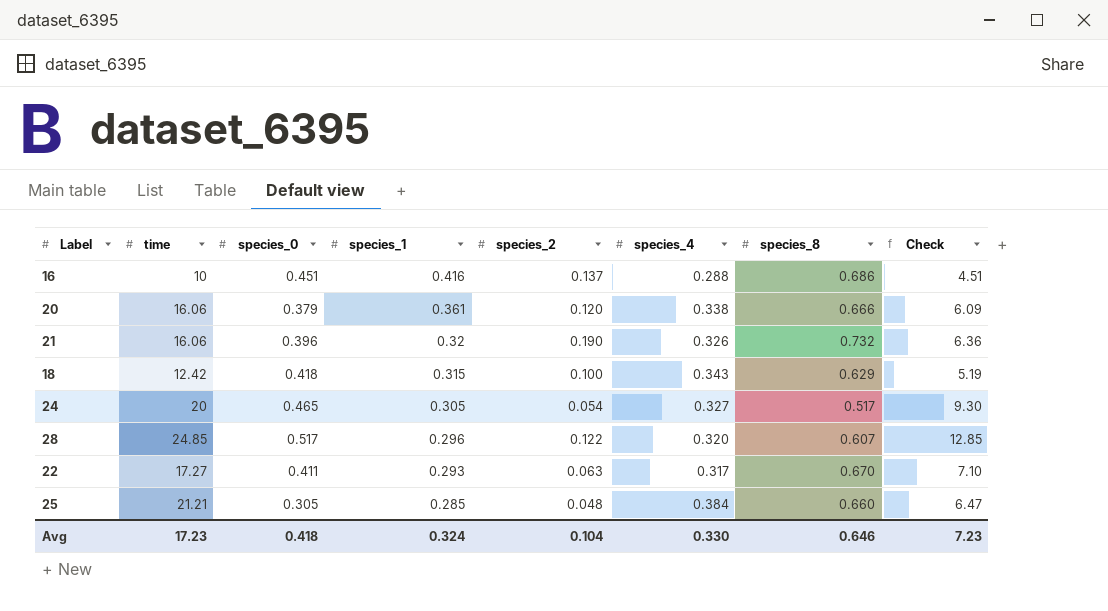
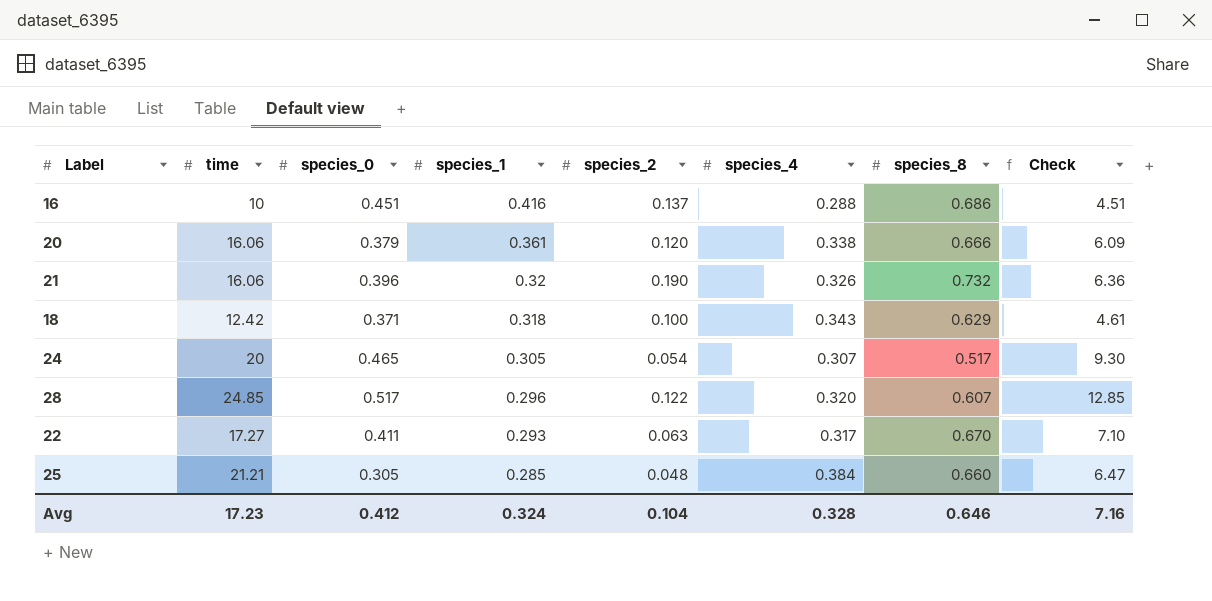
18 | species_0: 0.418 -> 0.371
18 | species_1: 0.315 -> 0.318
18 | Check: 5.19 -> 4.61
24 | species_4: 0.327 -> 0.307
Avg | species_0: 0.418 -> 0.412
Avg | species_4: 0.330 -> 0.328
Avg | Check: 7.23 -> 7.16

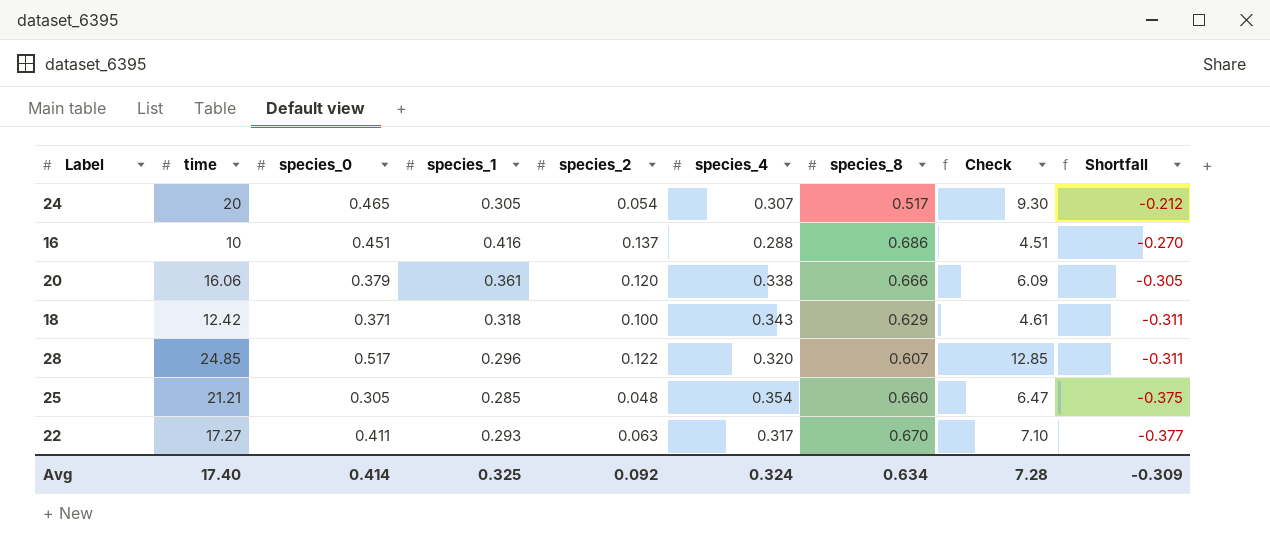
row order: species_1 descending -> Shortfall descending
column Shortfall | formula: none -> [species_1] - [species_8]
row 21: 16.06 | 0.396 | 0.32 | 0.190 | 0.326 | 0.732 | 6.36 -> none
25 | species_4: 0.384 -> 0.354
Avg | time: 17.23 -> 17.40
Avg | species_0: 0.412 -> 0.414
Avg | species_1: 0.324 -> 0.325
Avg | species_2: 0.104 -> 0.092
Avg | species_4: 0.328 -> 0.324
Avg | species_8: 0.646 -> 0.634
Avg | Check: 7.16 -> 7.28

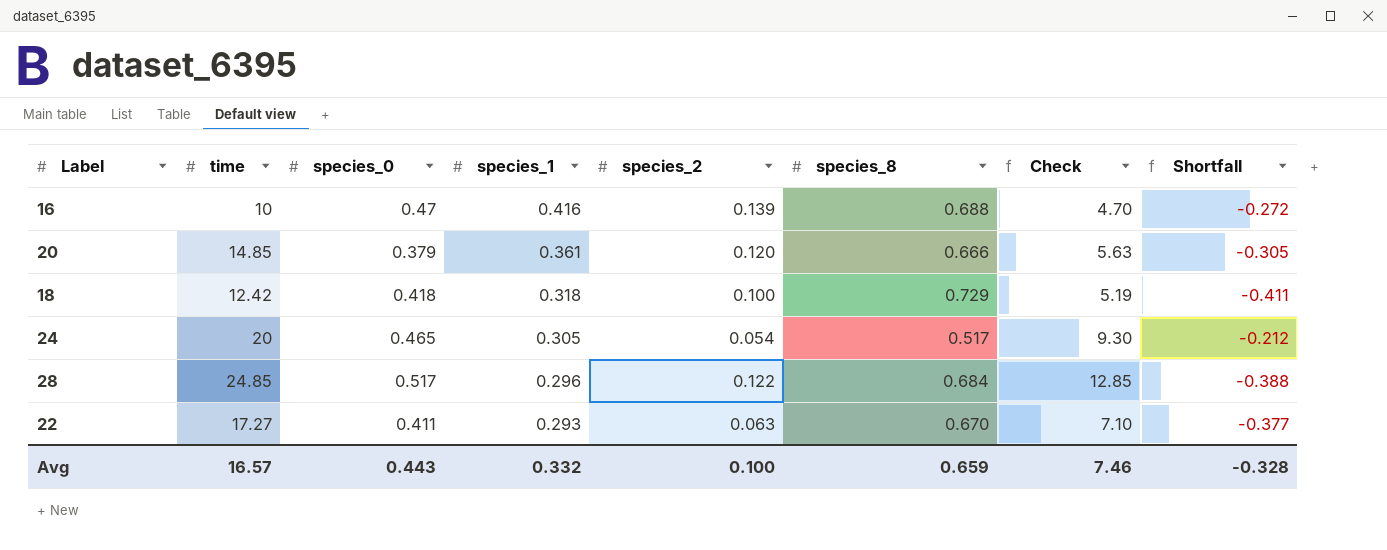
row order: Shortfall descending -> species_1 descending
column species_4 | position: 6 -> none
row 25: 21.21 | 0.305 | 0.285 | 0.048 | 0.354 | 0.660 | 6.47 | -0.375 -> none
16 | species_0: 0.451 -> 0.47
16 | species_2: 0.137 -> 0.139
16 | species_8: 0.686 -> 0.688
16 | Check: 4.51 -> 4.70
16 | Shortfall: -0.270 -> -0.272
20 | time: 16.06 -> 14.85
20 | Check: 6.09 -> 5.63
18 | species_0: 0.371 -> 0.418
18 | species_8: 0.629 -> 0.729
18 | Check: 4.61 -> 5.19
18 | Shortfall: -0.311 -> -0.411
28 | species_8: 0.607 -> 0.684
28 | Shortfall: -0.311 -> -0.388
Avg | time: 17.40 -> 16.57
Avg | species_0: 0.414 -> 0.443
Avg | species_1: 0.325 -> 0.332
Avg | species_2: 0.092 -> 0.100
Avg | species_8: 0.634 -> 0.659
Avg | Check: 7.28 -> 7.46
Avg | Shortfall: -0.309 -> -0.328

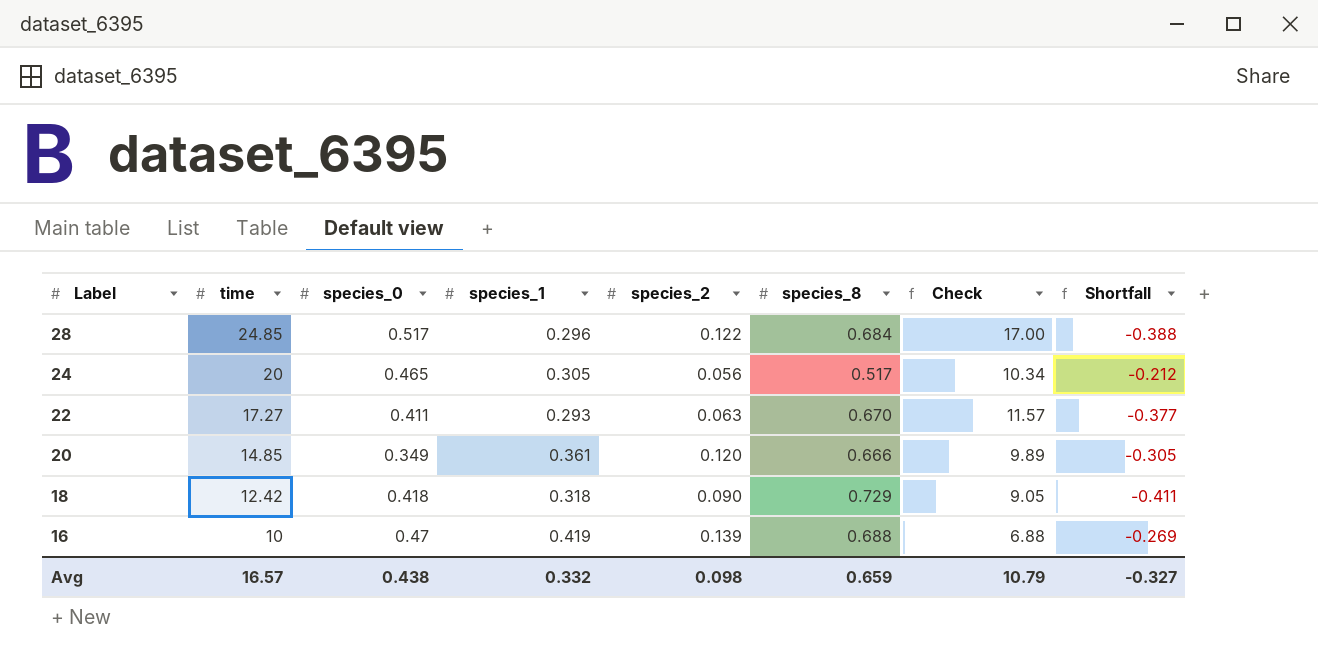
row order: species_1 descending -> Label descending
column Check | formula: [time] * [species_0] -> [time] * [species_8]
24 | species_2: 0.054 -> 0.056
20 | species_0: 0.379 -> 0.349
18 | species_2: 0.100 -> 0.090
16 | species_1: 0.416 -> 0.419
16 | Shortfall: -0.272 -> -0.269
Avg | species_0: 0.443 -> 0.438
Avg | species_2: 0.100 -> 0.098
Avg | Check: 7.46 -> 10.79
Avg | Shortfall: -0.328 -> -0.327

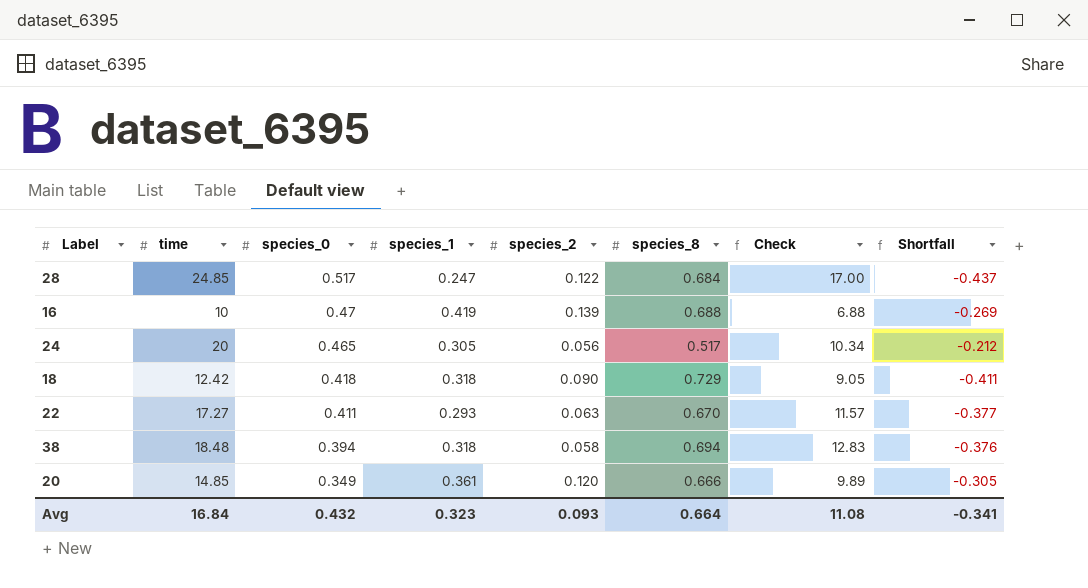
row order: Label descending -> species_0 descending
28 | species_1: 0.296 -> 0.247
28 | Shortfall: -0.388 -> -0.437
row 38: none -> 18.48 | 0.394 | 0.318 | 0.058 | 0.694 | 12.83 | -0.376
Avg | time: 16.57 -> 16.84
Avg | species_0: 0.438 -> 0.432
Avg | species_1: 0.332 -> 0.323
Avg | species_2: 0.098 -> 0.093
Avg | species_8: 0.659 -> 0.664
Avg | Check: 10.79 -> 11.08
Avg | Shortfall: -0.327 -> -0.341

